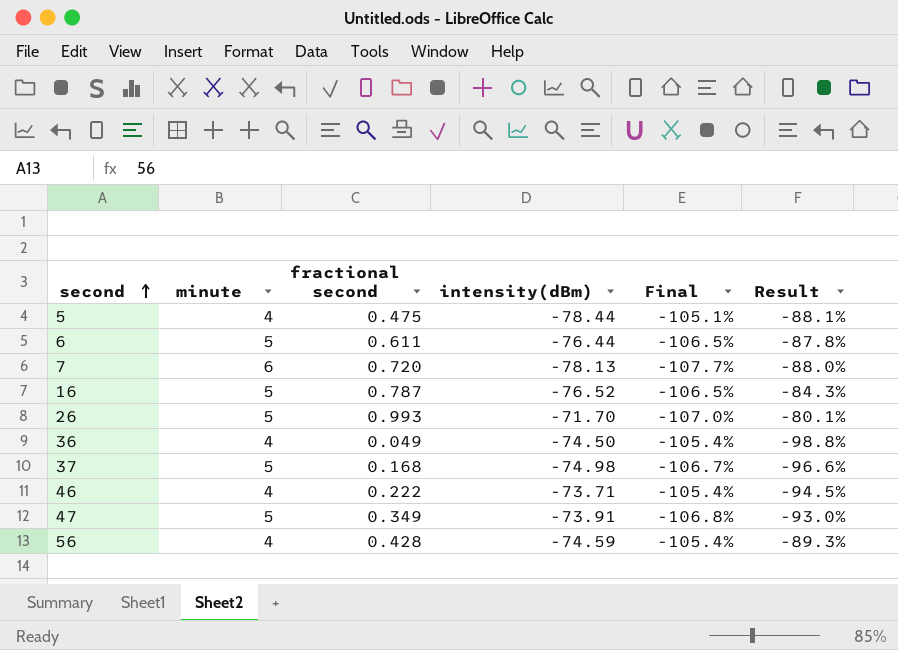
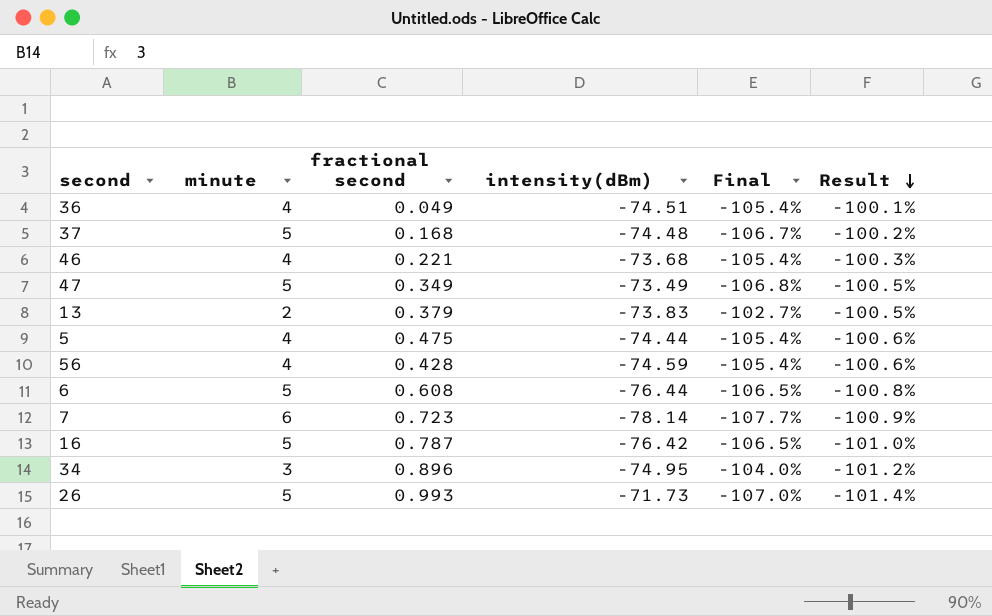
row order: second ascending -> Result descending
column Result | formula: ([fractional second] - [minute]) / [minute] -> ([fractional second] - [intensity(dBm)]) / [intensity(dBm)]
36 | intensity(dBm): -74.50 -> -74.51
37 | intensity(dBm): -74.98 -> -74.48
46 | fractional second: 0.222 -> 0.221
46 | intensity(dBm): -73.71 -> -73.68
47 | intensity(dBm): -73.91 -> -73.49
row 13: none -> 2 | 0.379 | -73.83 | -102.7% | -100.5%
5 | intensity(dBm): -78.44 -> -74.44
5 | Final: -105.1% -> -105.4%
6 | fractional second: 0.611 -> 0.608
7 | fractional second: 0.720 -> 0.723
7 | intensity(dBm): -78.13 -> -78.14
16 | intensity(dBm): -76.52 -> -76.42
row 34: none -> 3 | 0.896 | -74.95 | -104.0% | -101.2%
26 | intensity(dBm): -71.70 -> -71.73

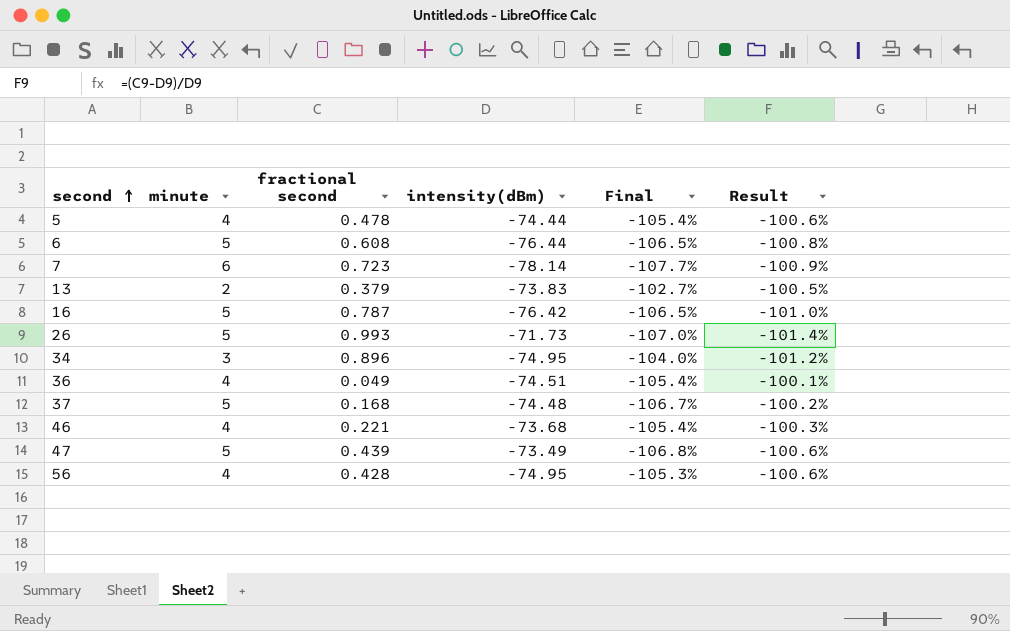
row order: Result descending -> second ascending
5 | fractional second: 0.475 -> 0.478
47 | fractional second: 0.349 -> 0.439
47 | Result: -100.5% -> -100.6%
56 | intensity(dBm): -74.59 -> -74.95
56 | Final: -105.4% -> -105.3%

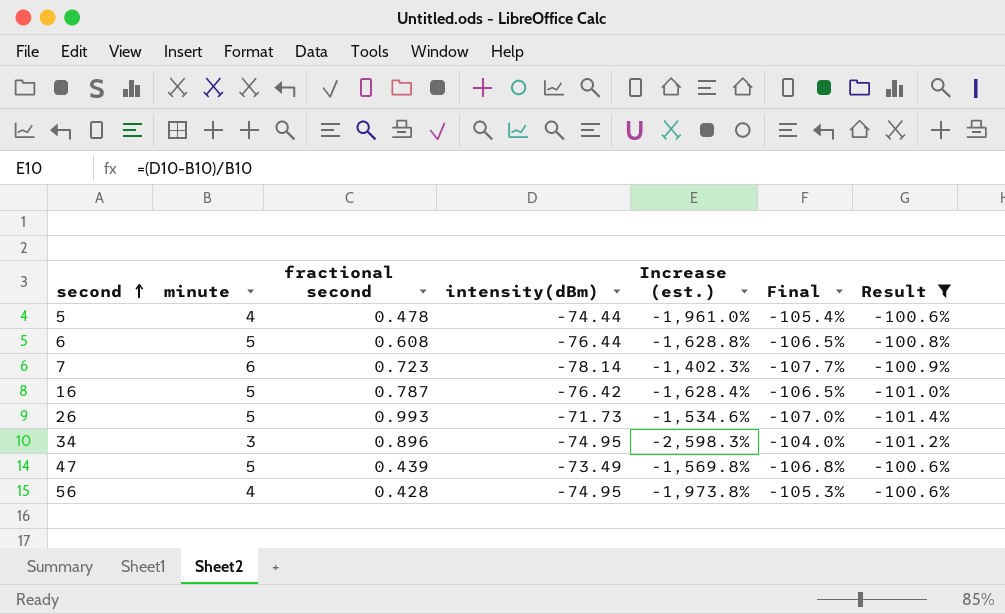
filter: none -> Result <= -100.6%
column Increase (est.) | formula: none -> ([intensity(dBm)] - [minute]) / [minute]

